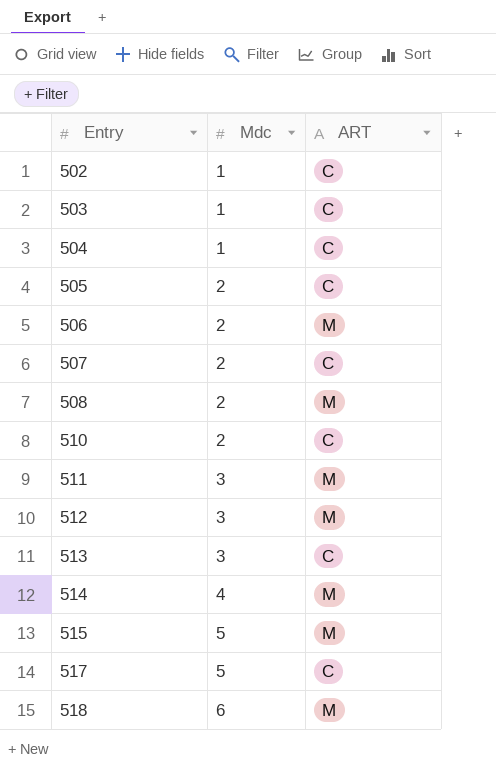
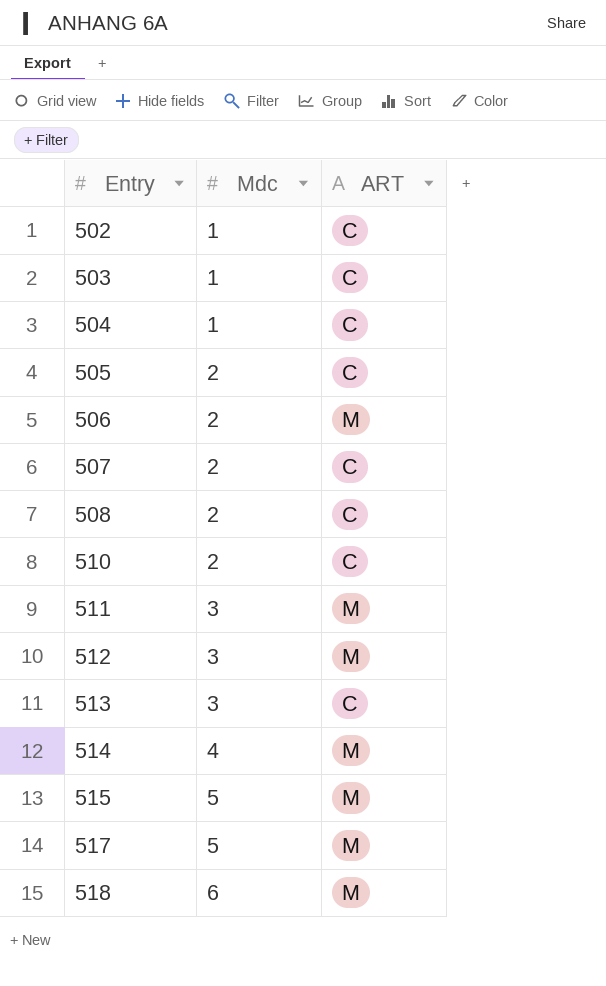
508 | ART: M -> C
517 | ART: C -> M

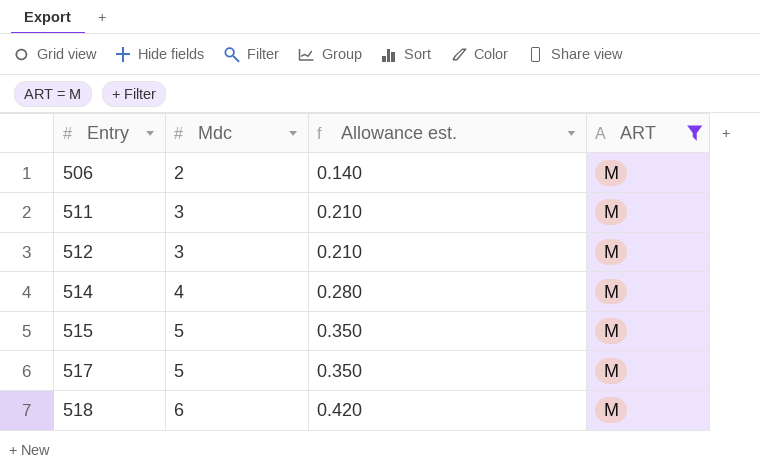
filter: none -> ART = M
column Allowance est. | formula: none -> [Mdc] * 0.07

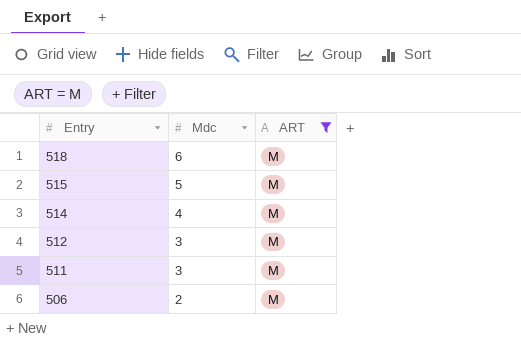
row order: Entry ascending -> Entry descending
column Allowance est. | formula: [Mdc] * 0.07 -> none
row 517: 5 | 0.350 | M -> none

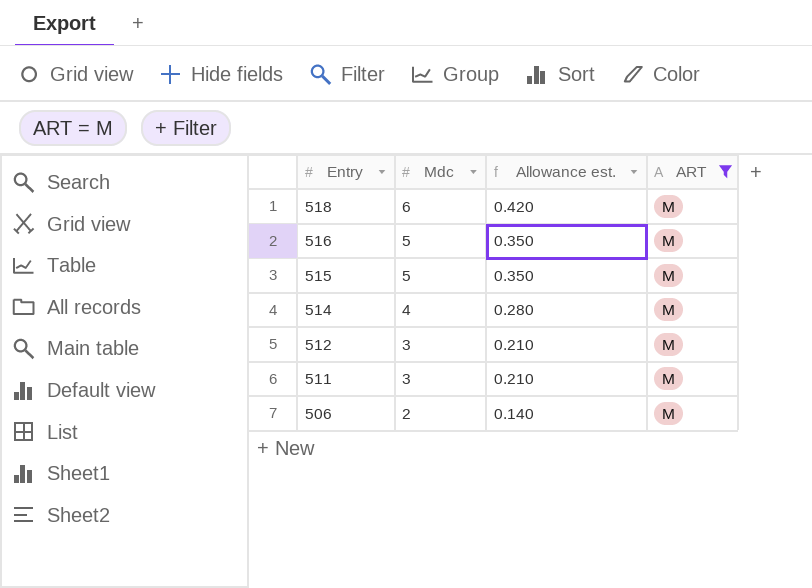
column Allowance est. | formula: none -> [Mdc] * 0.07
row 516: none -> 5 | 0.350 | M

